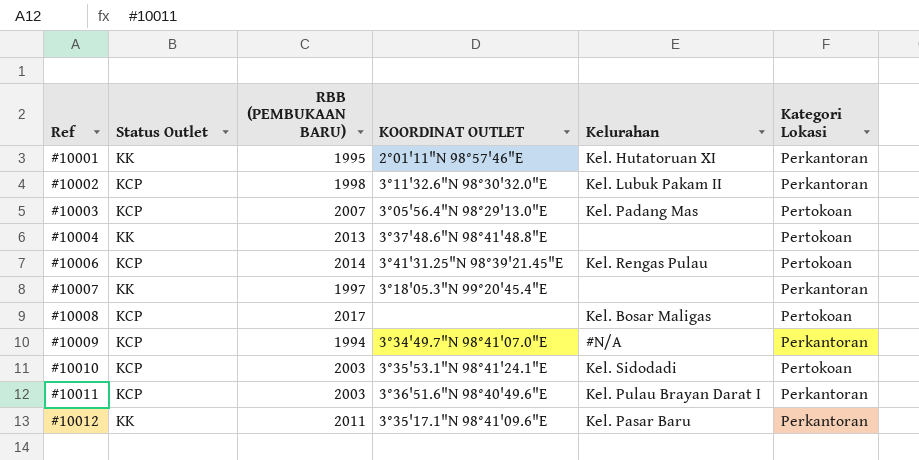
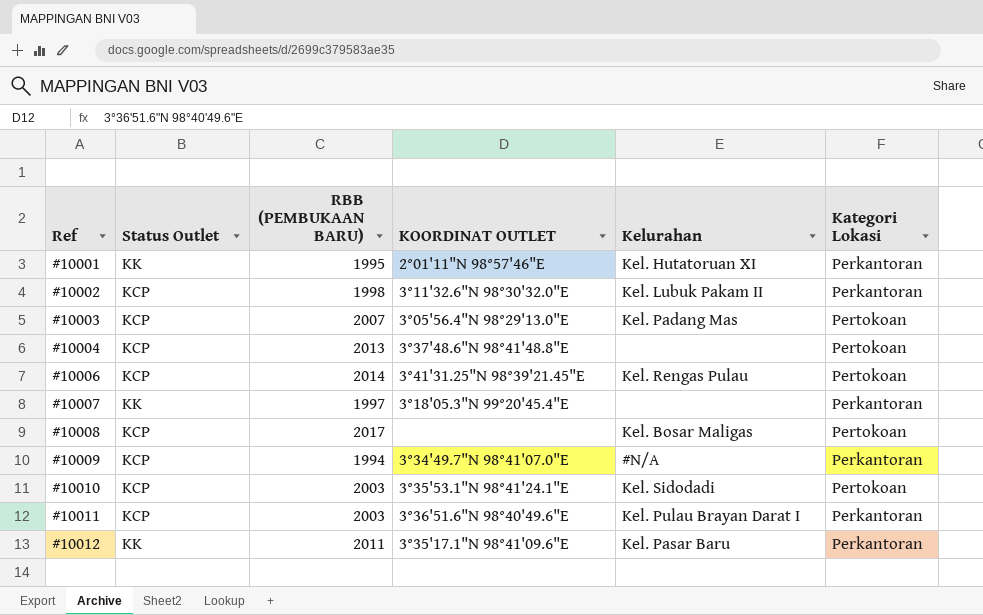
#10004 | Status Outlet: KK -> KCP

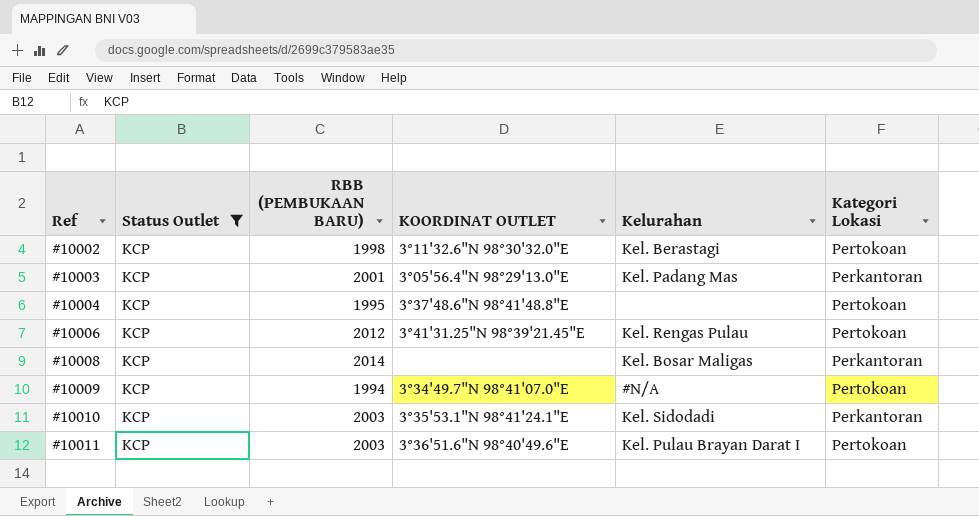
filter: none -> Status Outlet = KCP
#10002 | Kelurahan: Kel. Lubuk Pakam II -> Kel. Berastagi
#10002 | Kategori Lokasi: Perkantoran -> Pertokoan
#10003 | RBB (PEMBUKAAN BARU): 2007 -> 2001
#10003 | Kategori Lokasi: Pertokoan -> Perkantoran
#10004 | RBB (PEMBUKAAN BARU): 2013 -> 1995
#10006 | RBB (PEMBUKAAN BARU): 2014 -> 2012
#10008 | RBB (PEMBUKAAN BARU): 2017 -> 2014
#10008 | Kategori Lokasi: Pertokoan -> Perkantoran
#10009 | Kategori Lokasi: Perkantoran -> Pertokoan
#10010 | Kategori Lokasi: Pertokoan -> Perkantoran
#10011 | Kategori Lokasi: Perkantoran -> Pertokoan

